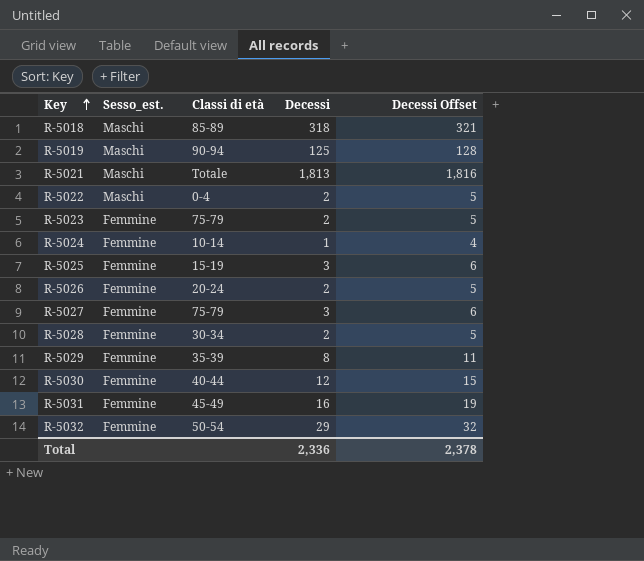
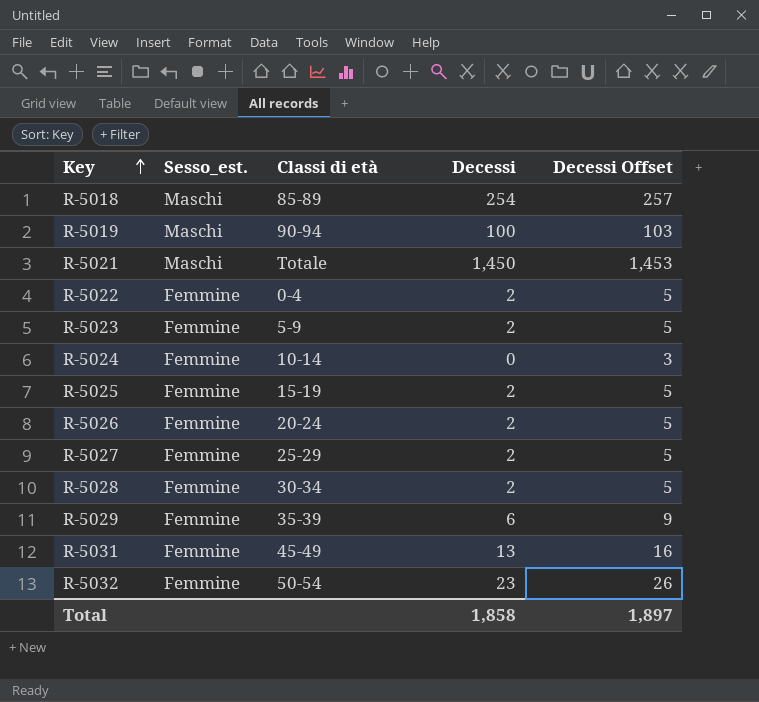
row R-5030: Femmine | 40-44 | 12 | 15 -> none
R-5018 | Decessi: 318 -> 254
R-5018 | Decessi Offset: 321 -> 257
R-5019 | Decessi: 125 -> 100
R-5019 | Decessi Offset: 128 -> 103
R-5021 | Decessi: 1,813 -> 1,450
R-5021 | Decessi Offset: 1,816 -> 1,453
R-5022 | Sesso_est.: Maschi -> Femmine
R-5023 | Classi di età: 75-79 -> 5-9
R-5024 | Decessi: 1 -> 0
R-5024 | Decessi Offset: 4 -> 3
R-5025 | Decessi: 3 -> 2
R-5025 | Decessi Offset: 6 -> 5
R-5027 | Classi di età: 75-79 -> 25-29
R-5027 | Decessi: 3 -> 2
R-5027 | Decessi Offset: 6 -> 5
R-5029 | Decessi: 8 -> 6
R-5029 | Decessi Offset: 11 -> 9
R-5031 | Decessi: 16 -> 13
R-5031 | Decessi Offset: 19 -> 16
R-5032 | Decessi: 29 -> 23
R-5032 | Decessi Offset: 32 -> 26
Total | Decessi: 2,336 -> 1,858
Total | Decessi Offset: 2,378 -> 1,897

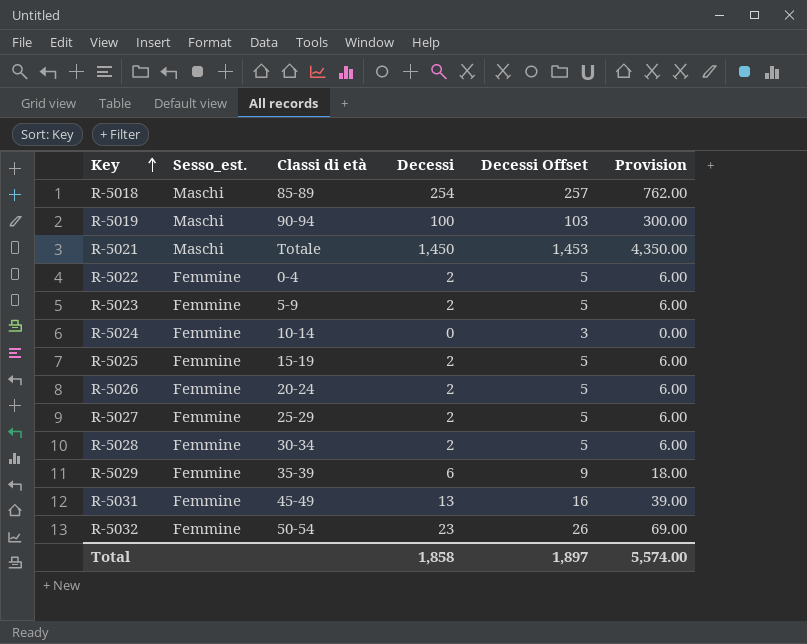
column Provision | formula: none -> [Decessi] * 3

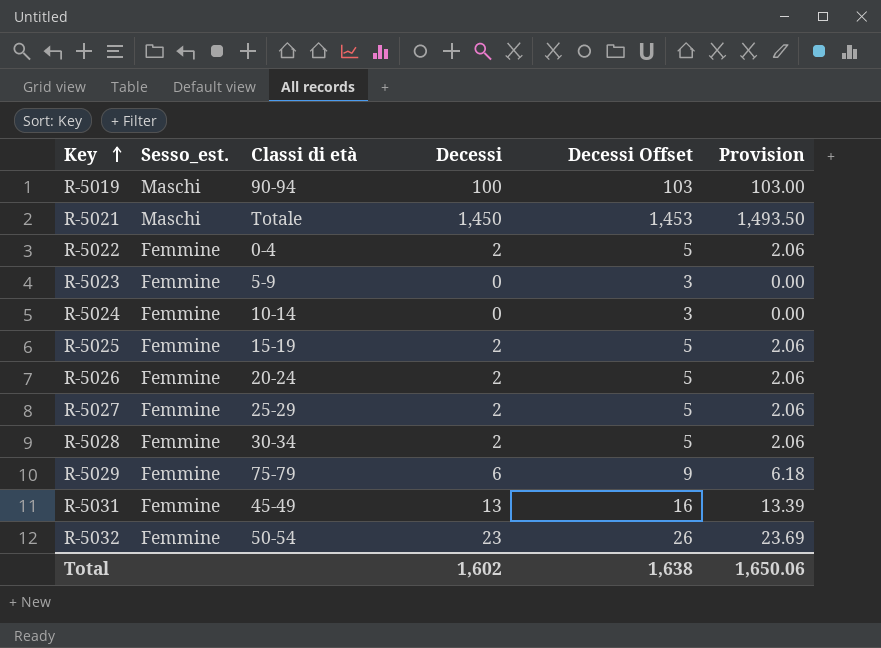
column Provision | formula: [Decessi] * 3 -> [Decessi] * 1.03
row R-5018: Maschi | 85-89 | 254 | 257 | 762.00 -> none
R-5023 | Decessi: 2 -> 0
R-5023 | Decessi Offset: 5 -> 3
R-5029 | Classi di età: 35-39 -> 75-79
Total | Decessi: 1,858 -> 1,602
Total | Decessi Offset: 1,897 -> 1,638
Total | Provision: 5,574.00 -> 1,650.06

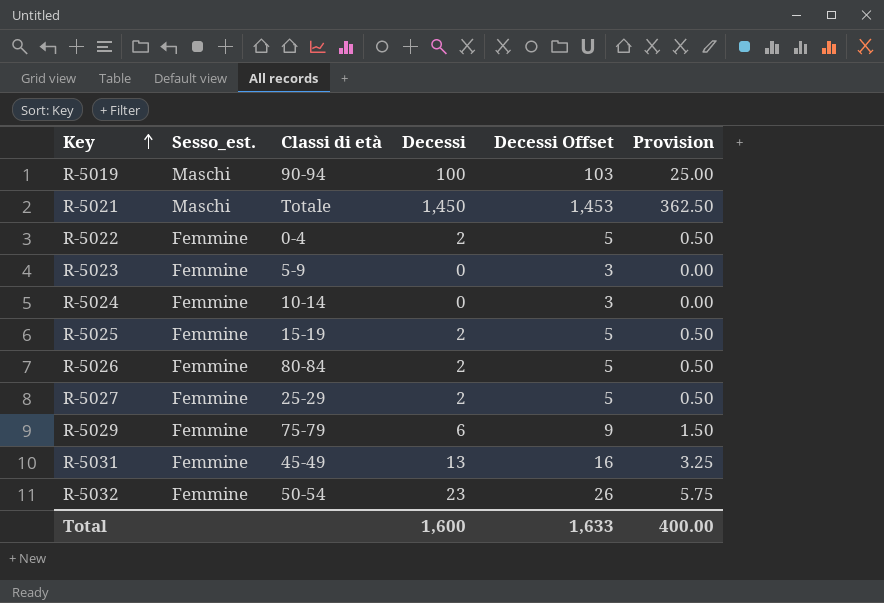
column Provision | formula: [Decessi] * 1.03 -> [Decessi] * 0.25
row R-5028: Femmine | 30-34 | 2 | 5 | 2.06 -> none
R-5026 | Classi di età: 20-24 -> 80-84
Total | Decessi: 1,602 -> 1,600
Total | Decessi Offset: 1,638 -> 1,633
Total | Provision: 1,650.06 -> 400.00

